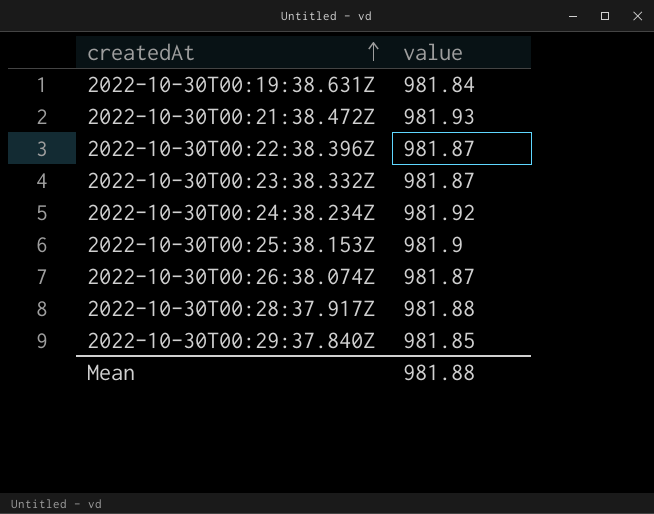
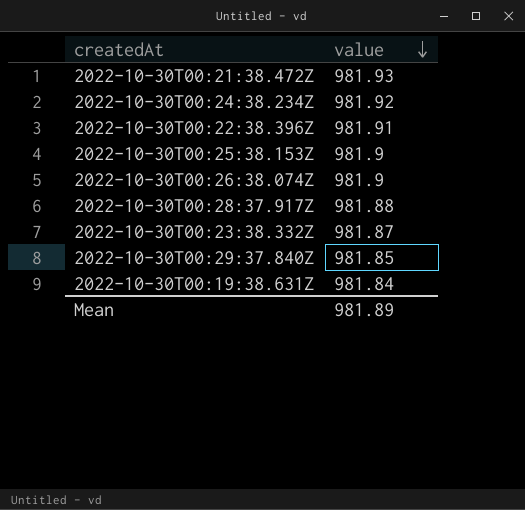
row order: createdAt ascending -> value descending
2022-10-30T00:22:38.396Z | value: 981.87 -> 981.91
2022-10-30T00:26:38.074Z | value: 981.87 -> 981.9
Mean | value: 981.88 -> 981.89

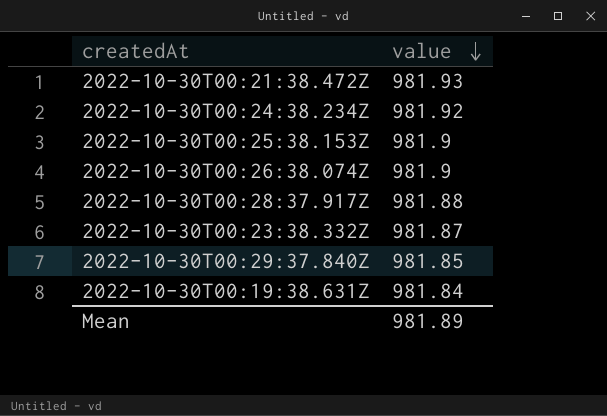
row 2022-10-30T00:22:38.396Z: 981.91 -> none

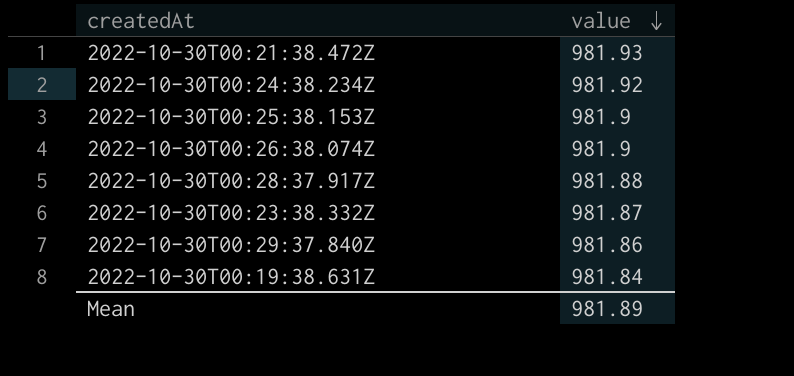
2022-10-30T00:29:37.840Z | value: 981.85 -> 981.86

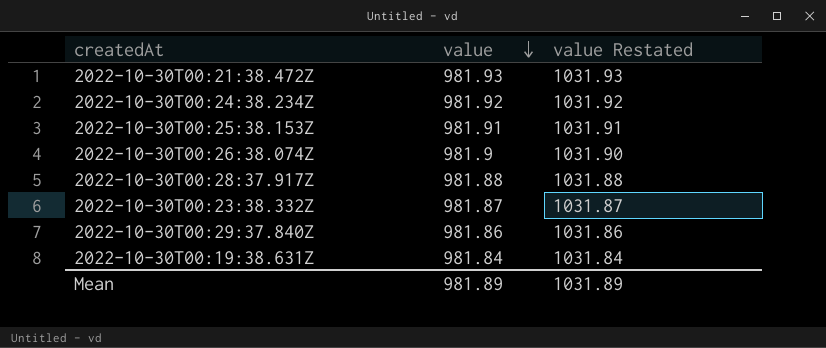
column value Restated | formula: none -> [value] + 50
2022-10-30T00:25:38.153Z | value: 981.9 -> 981.91

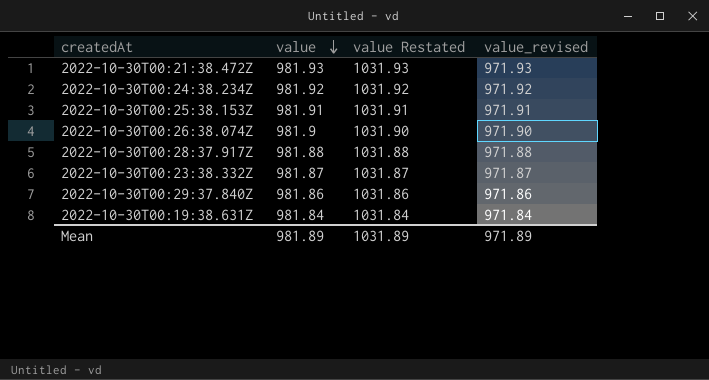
column value_revised | formula: none -> [value] - 10

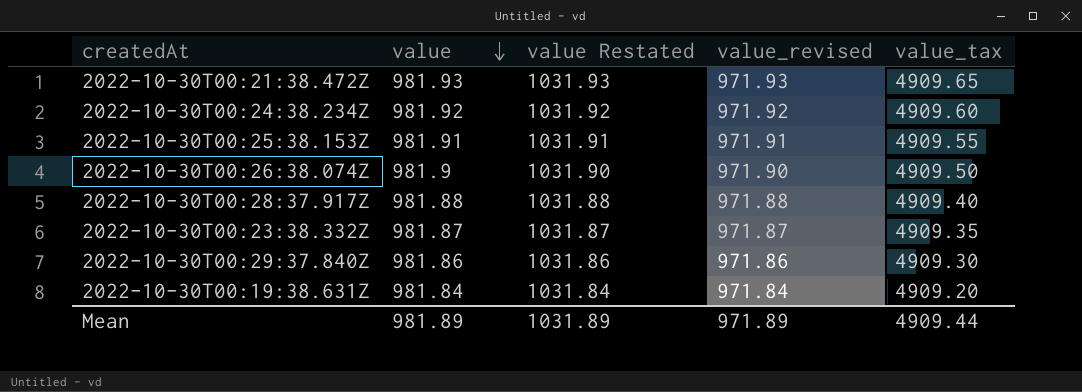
column value_tax | formula: none -> [value] * 5

